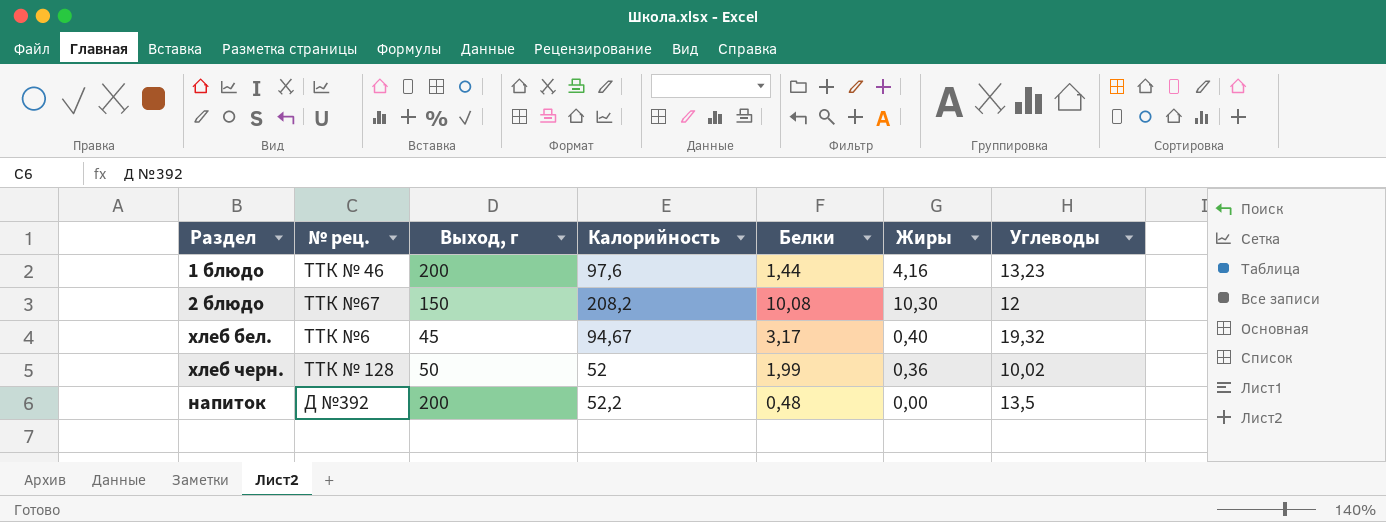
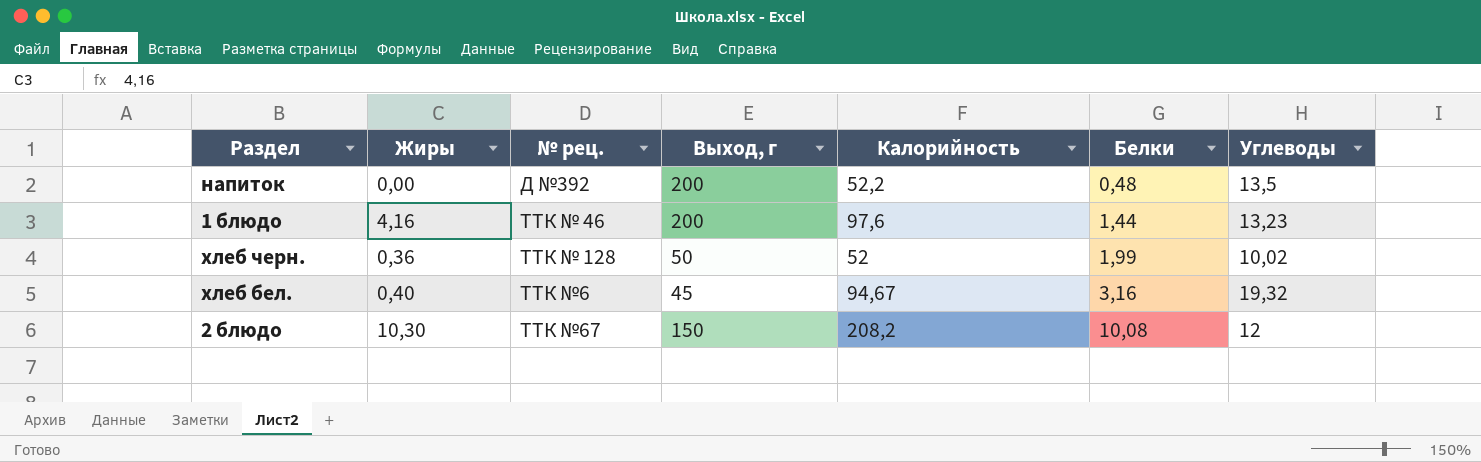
row order: none -> Белки ascending
column Жиры | position: 6 -> 2
хлеб бел. | Белки: 3,17 -> 3,16

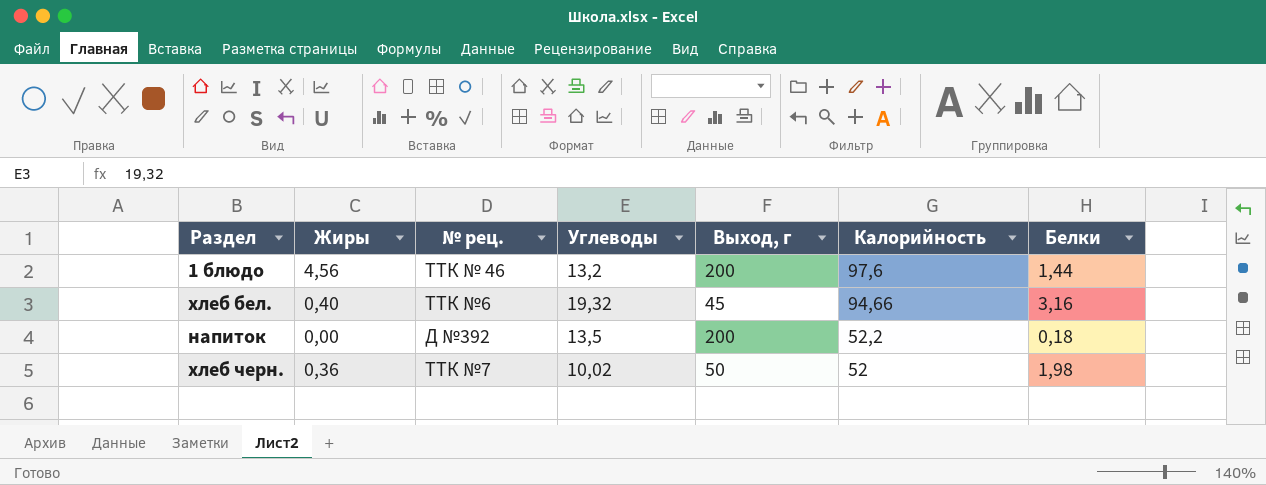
row order: Белки ascending -> Калорийность descending
column Углеводы | position: 7 -> 4
row 2 блюдо: 10,30 | ТТК №67 | 150 | 208,2 | 10,08 | 12 -> none
1 блюдо | Жиры: 4,16 -> 4,56
1 блюдо | Углеводы: 13,23 -> 13,2
хлеб бел. | Калорийность: 94,67 -> 94,66
напиток | Белки: 0,48 -> 0,18
хлеб черн. | № рец.: ТТК № 128 -> ТТК №7
хлеб черн. | Белки: 1,99 -> 1,98

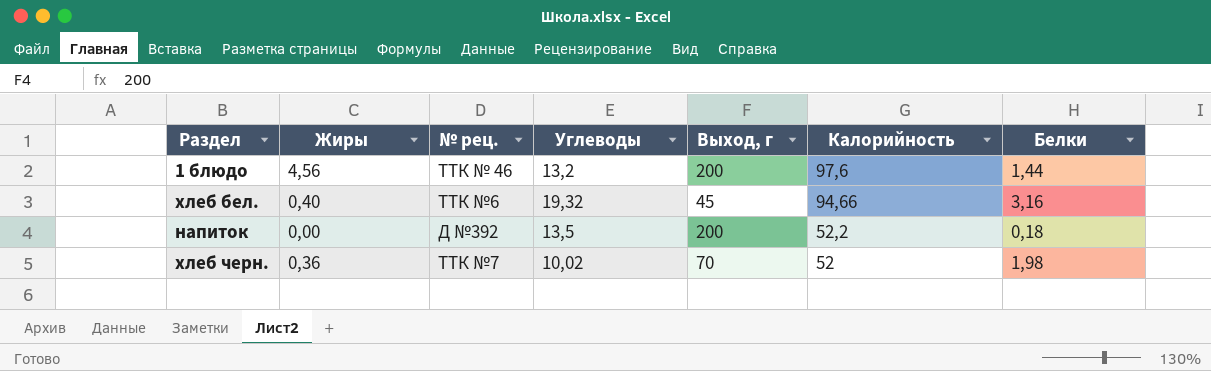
хлеб черн. | Выход, г: 50 -> 70

